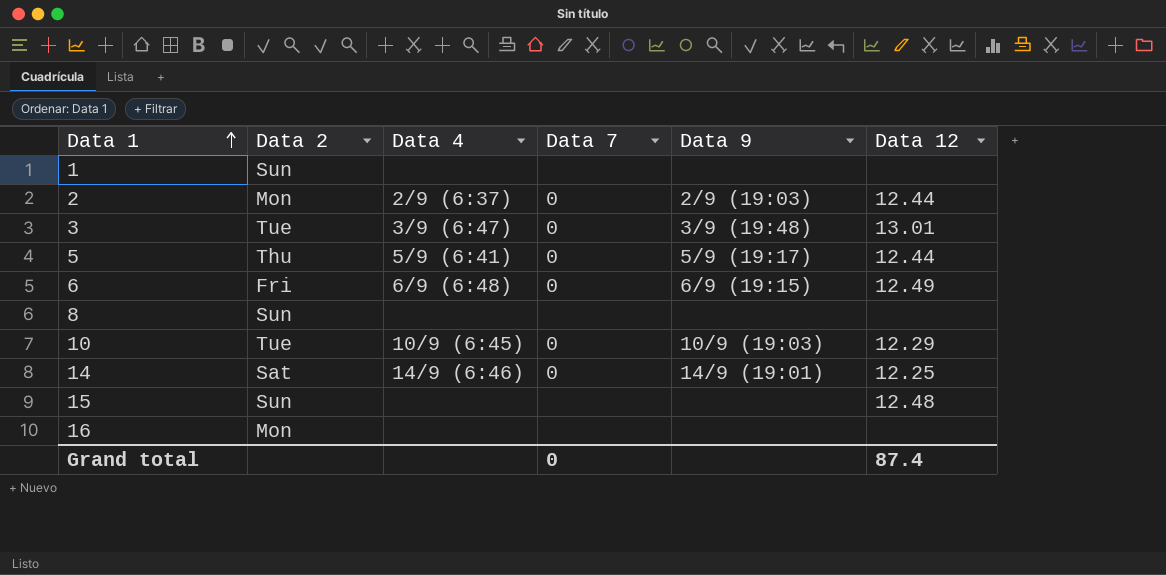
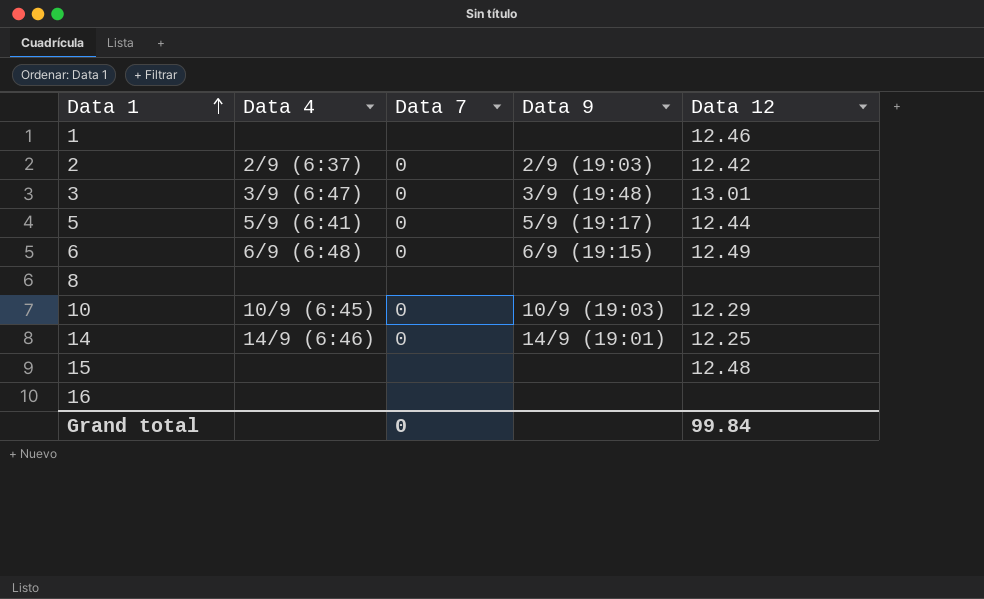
column Data 2 | position: 2 -> none
1 | Data 12: none -> 12.46
2 | Data 12: 12.44 -> 12.42
Grand total | Data 12: 87.4 -> 99.84

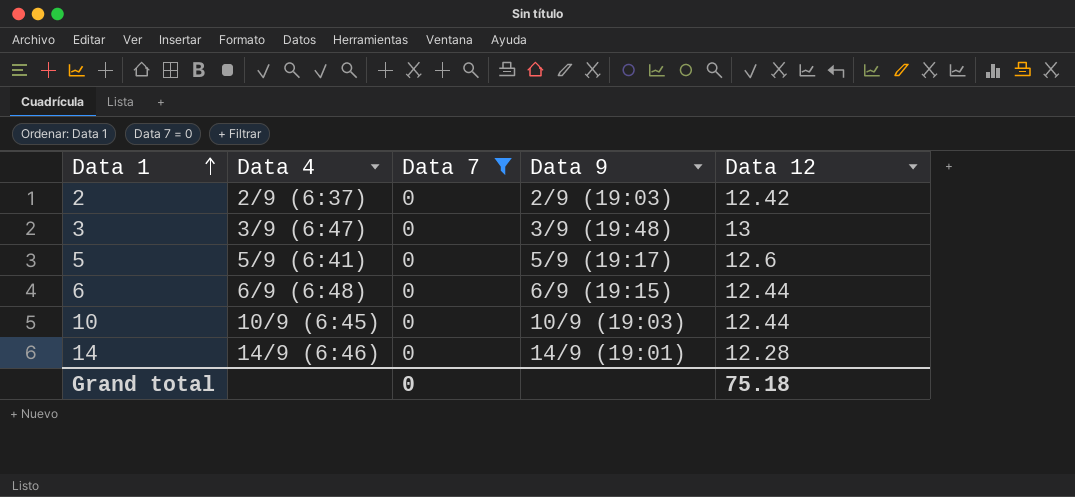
filter: none -> Data 7 = 0
3 | Data 12: 13.01 -> 13
5 | Data 12: 12.44 -> 12.6
6 | Data 12: 12.49 -> 12.44
10 | Data 12: 12.29 -> 12.44
14 | Data 12: 12.25 -> 12.28
Grand total | Data 12: 99.84 -> 75.18

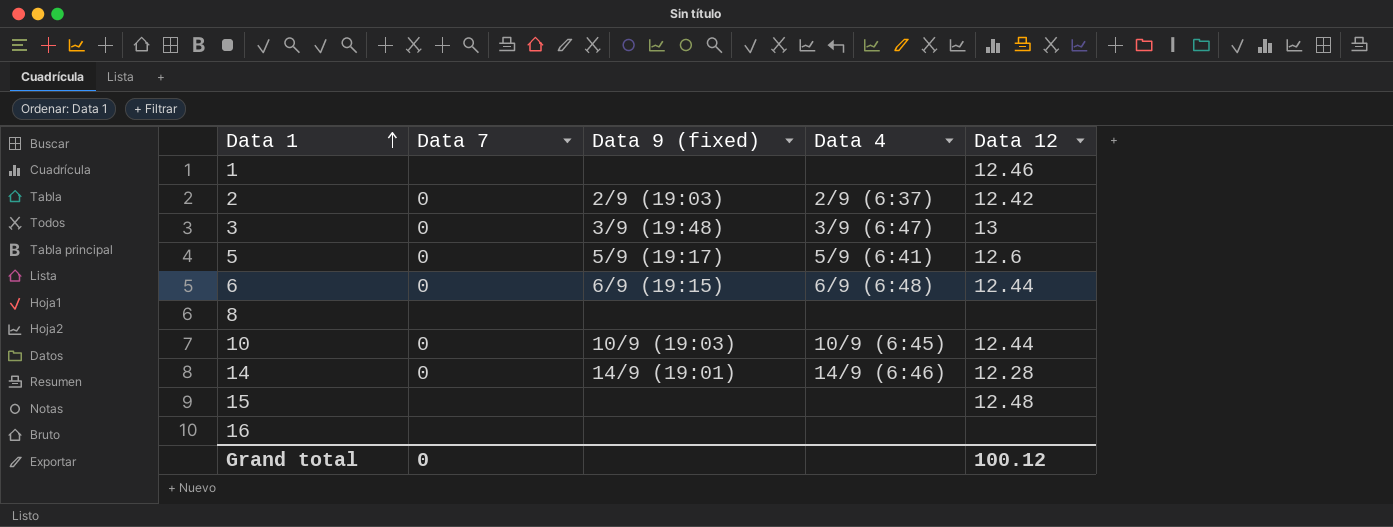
filter: Data 7 = 0 -> none
column name: Data 9 -> Data 9 (fixed)
column Data 4 | position: 2 -> 4
Grand total | Data 12: 75.18 -> 100.12

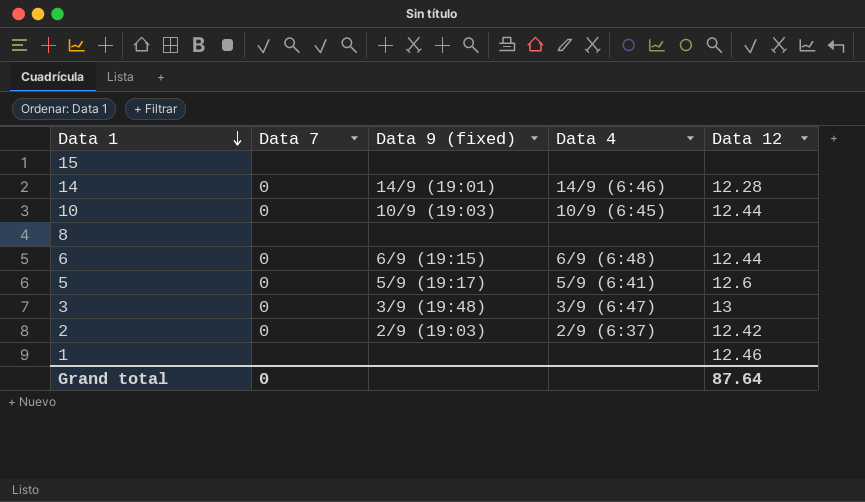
row order: Data 1 ascending -> Data 1 descending
row 16: none | none | none | none -> none
15 | Data 12: 12.48 -> none
Grand total | Data 12: 100.12 -> 87.64

